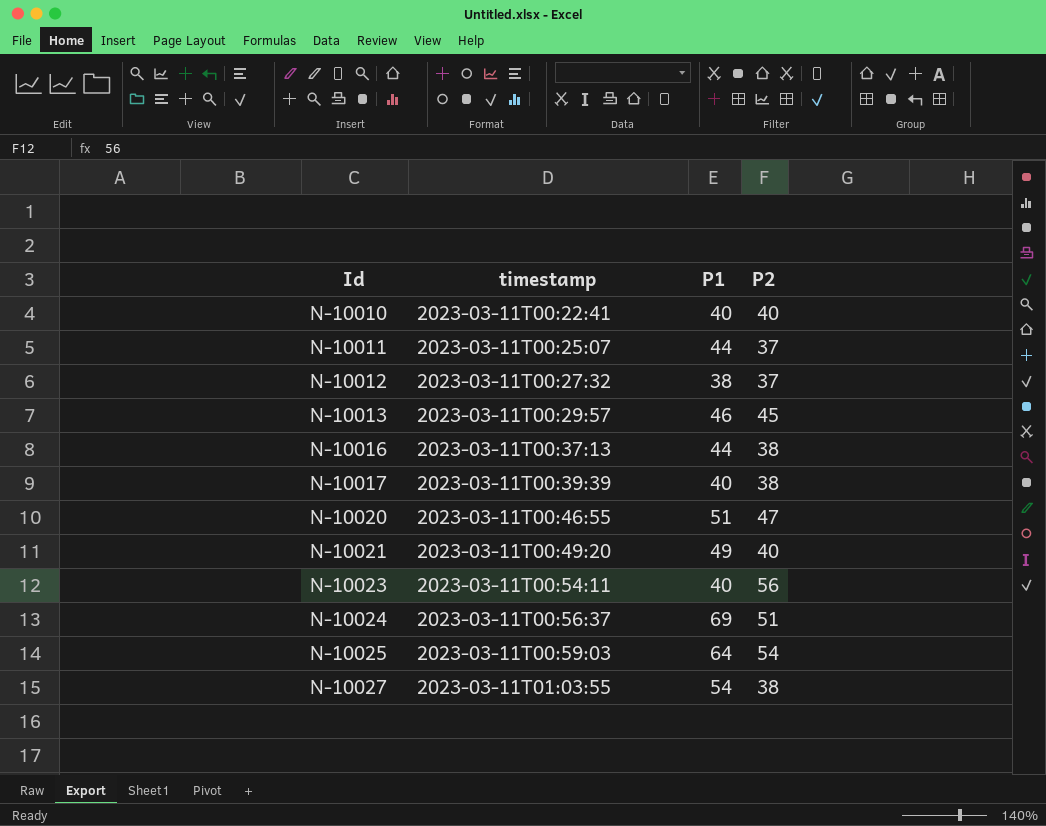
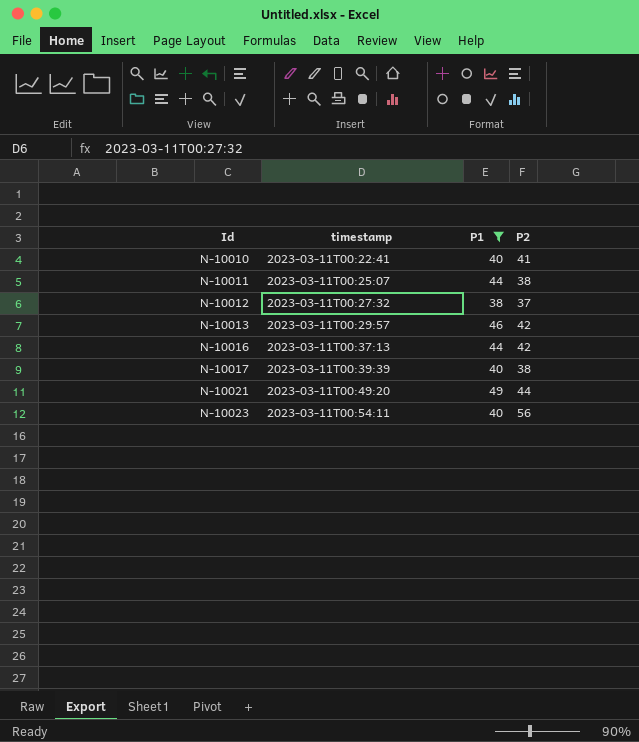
filter: none -> P1 <= 49
N-10010 | P2: 40 -> 41
N-10011 | P2: 37 -> 38
N-10013 | P2: 45 -> 42
N-10016 | P2: 38 -> 42
N-10021 | P2: 40 -> 44

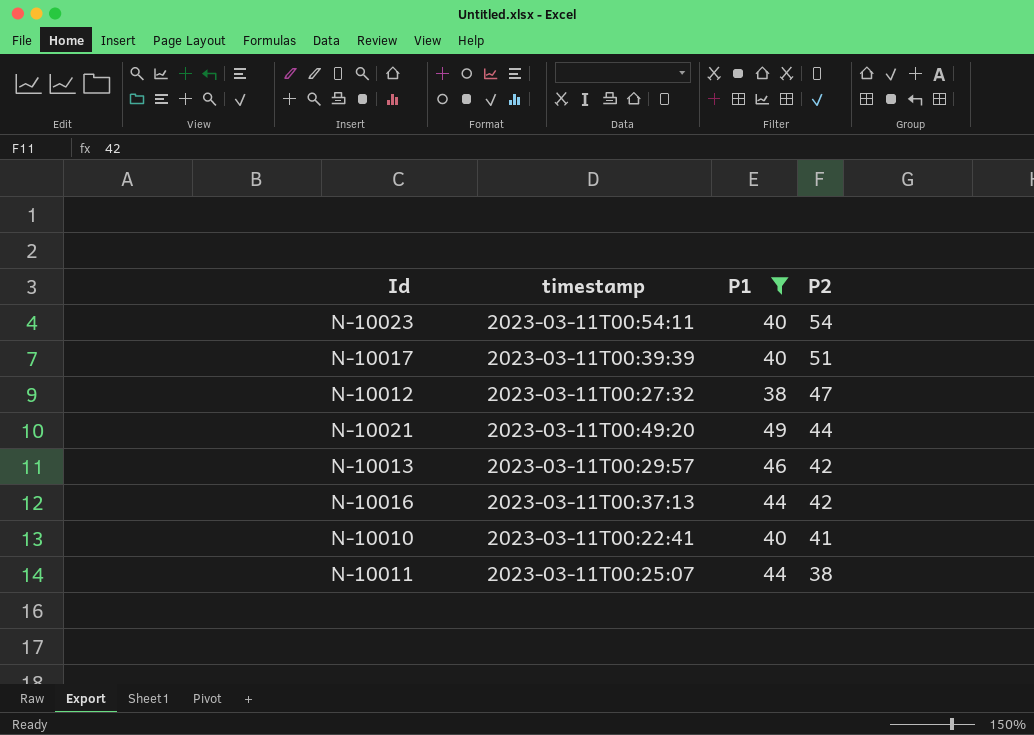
row order: Id ascending -> P2 descending
N-10023 | P2: 56 -> 54
N-10017 | P2: 38 -> 51
N-10012 | P2: 37 -> 47

